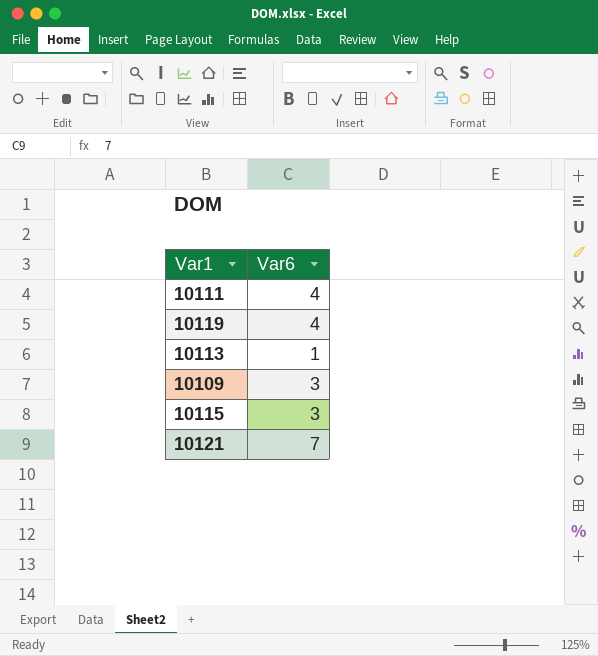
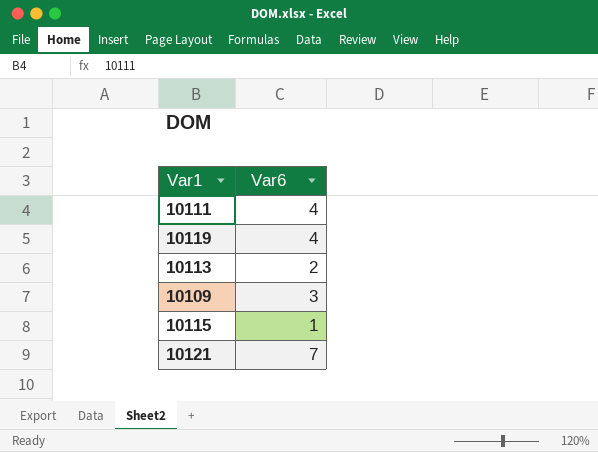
10113 | Var6: 1 -> 2
10115 | Var6: 3 -> 1

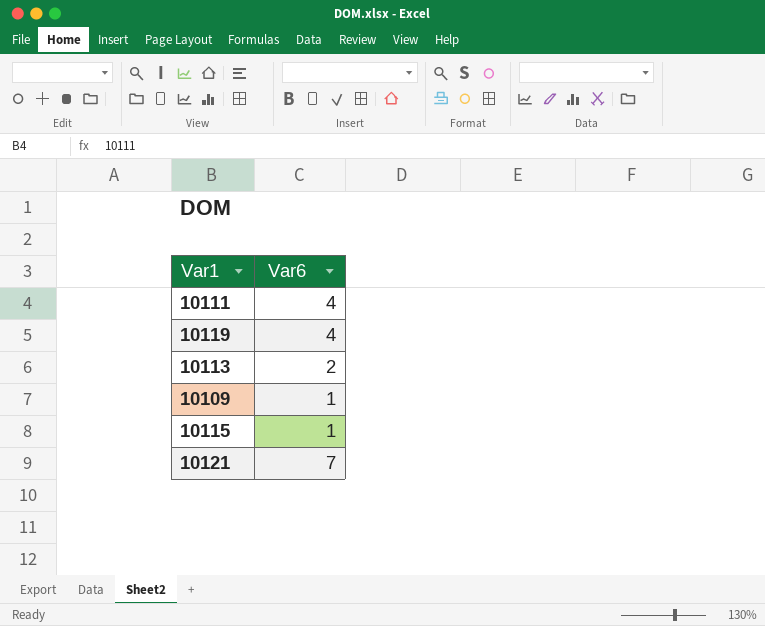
10109 | Var6: 3 -> 1

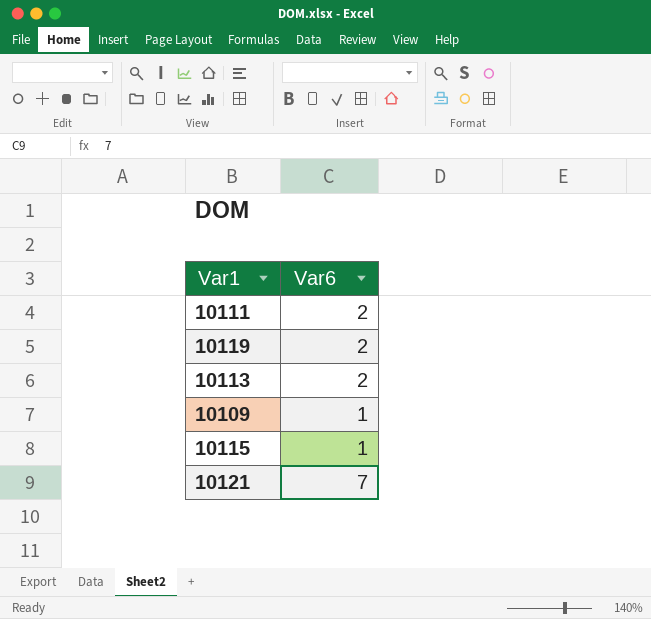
10111 | Var6: 4 -> 2
10119 | Var6: 4 -> 2

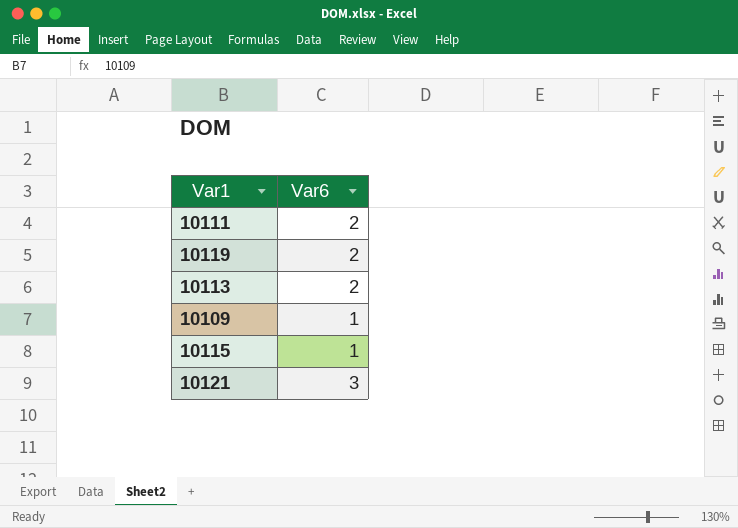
10121 | Var6: 7 -> 3

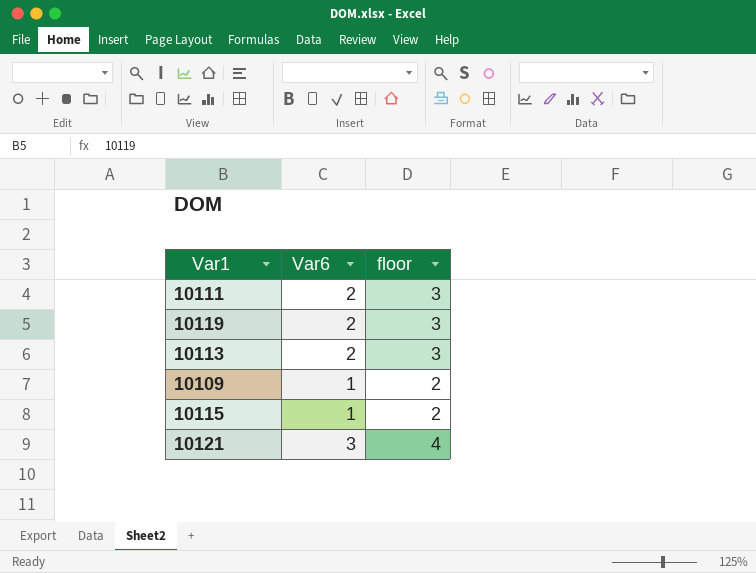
column floor | formula: none -> [Var6] + 1

